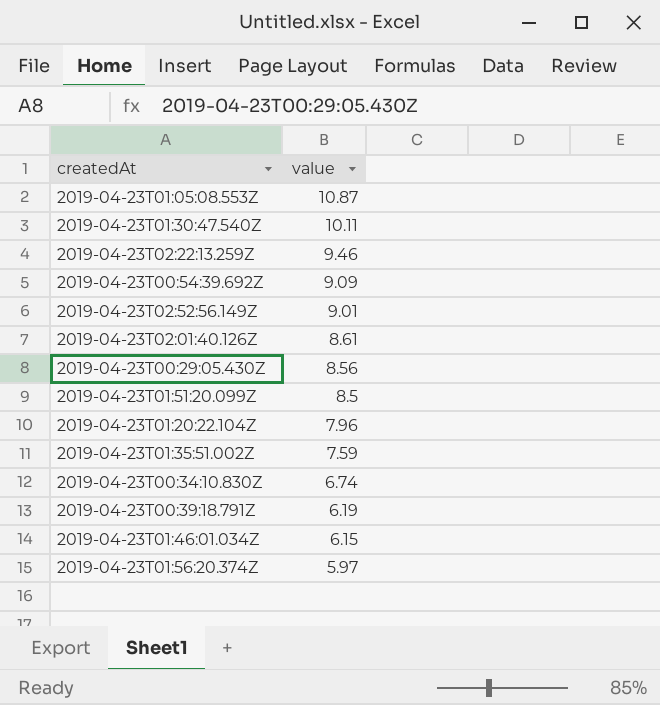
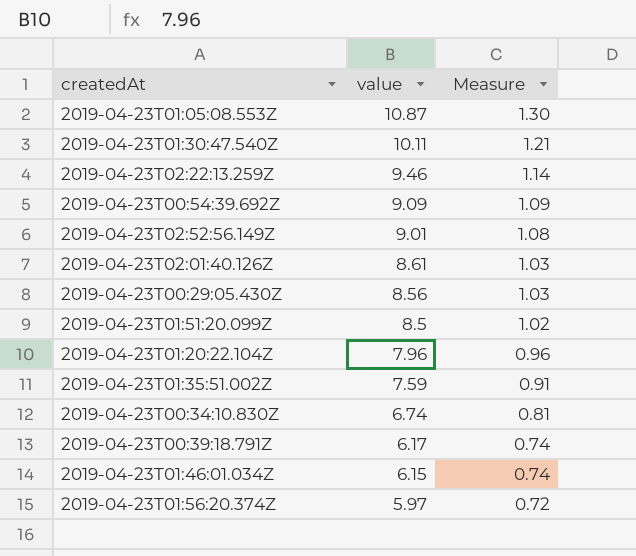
column Measure | formula: none -> [value] * 0.12
2019-04-23T00:39:18.791Z | value: 6.19 -> 6.17

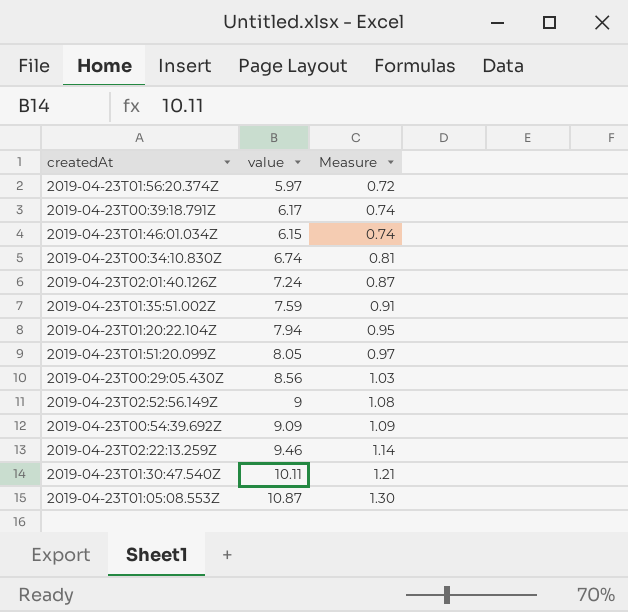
row order: value descending -> Measure ascending
2019-04-23T02:01:40.126Z | value: 8.61 -> 7.24
2019-04-23T02:01:40.126Z | Measure: 1.03 -> 0.87
2019-04-23T01:20:22.104Z | value: 7.96 -> 7.94
2019-04-23T01:20:22.104Z | Measure: 0.96 -> 0.95
2019-04-23T01:51:20.099Z | value: 8.5 -> 8.05
2019-04-23T01:51:20.099Z | Measure: 1.02 -> 0.97
2019-04-23T02:52:56.149Z | value: 9.01 -> 9

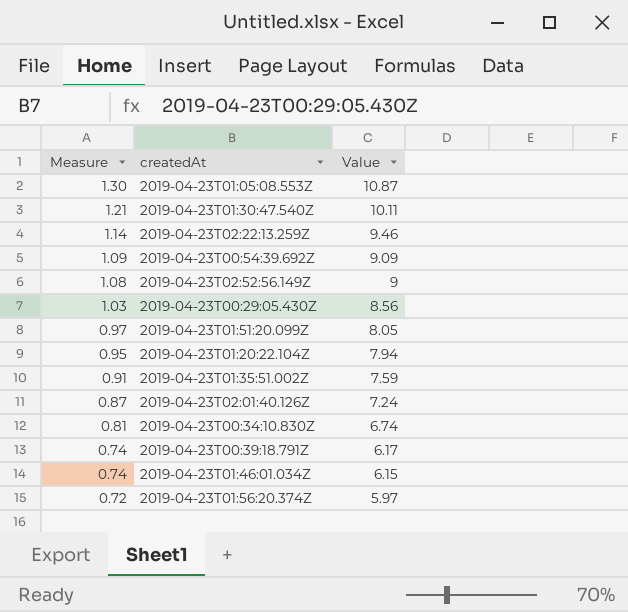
row order: Measure ascending -> Measure descending
column Measure | position: 3 -> 1
column name: value -> Value

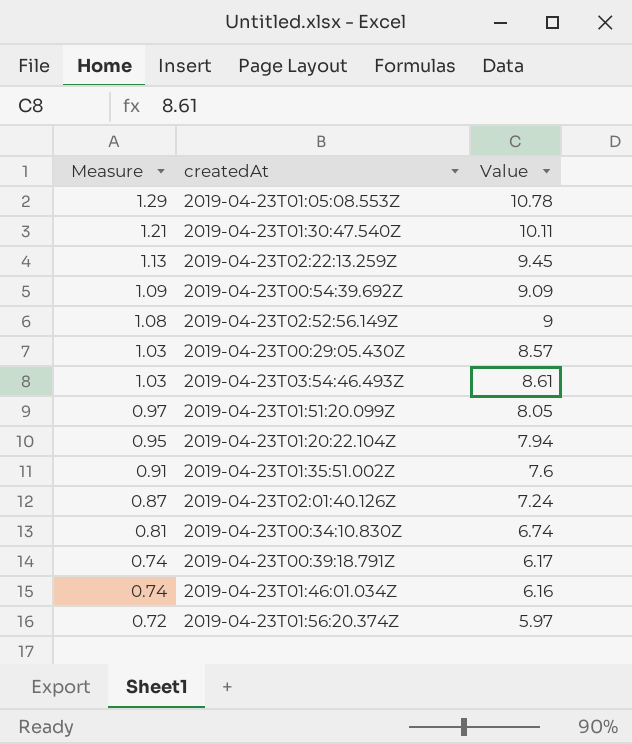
2019-04-23T01:05:08.553Z | Measure: 1.30 -> 1.29
2019-04-23T01:05:08.553Z | Value: 10.87 -> 10.78
2019-04-23T02:22:13.259Z | Measure: 1.14 -> 1.13
2019-04-23T02:22:13.259Z | Value: 9.46 -> 9.45
2019-04-23T00:29:05.430Z | Value: 8.56 -> 8.57
row 2019-04-23T03:54:46.493Z: none -> 1.03 | 8.61
2019-04-23T01:35:51.002Z | Value: 7.59 -> 7.6
2019-04-23T01:46:01.034Z | Value: 6.15 -> 6.16

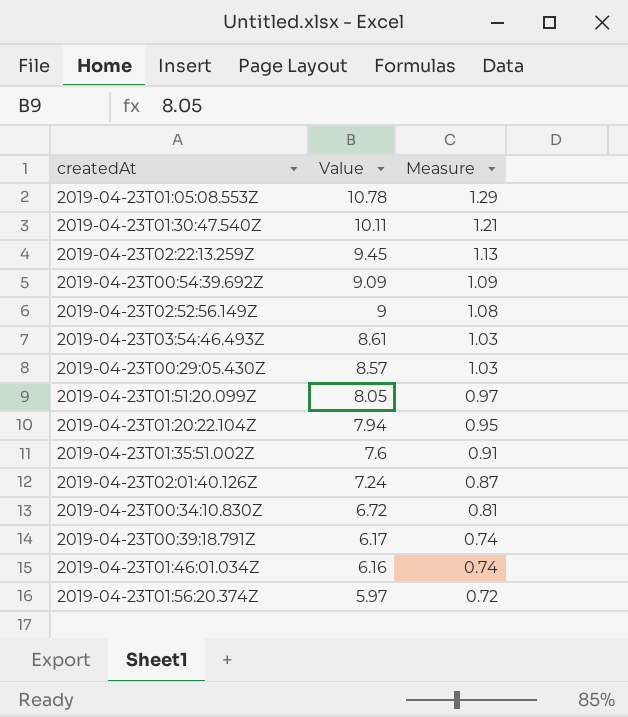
row order: Measure descending -> Value descending
column Measure | position: 1 -> 3
2019-04-23T00:34:10.830Z | Value: 6.74 -> 6.72

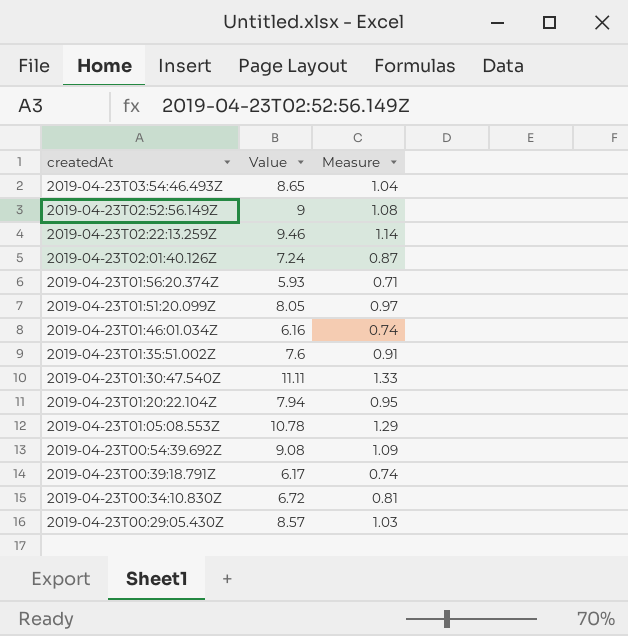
row order: Value descending -> createdAt descending
2019-04-23T03:54:46.493Z | Value: 8.61 -> 8.65
2019-04-23T03:54:46.493Z | Measure: 1.03 -> 1.04
2019-04-23T02:22:13.259Z | Value: 9.45 -> 9.46
2019-04-23T02:22:13.259Z | Measure: 1.13 -> 1.14
2019-04-23T01:56:20.374Z | Value: 5.97 -> 5.93
2019-04-23T01:56:20.374Z | Measure: 0.72 -> 0.71
2019-04-23T01:30:47.540Z | Value: 10.11 -> 11.11
2019-04-23T01:30:47.540Z | Measure: 1.21 -> 1.33
2019-04-23T00:54:39.692Z | Value: 9.09 -> 9.08

